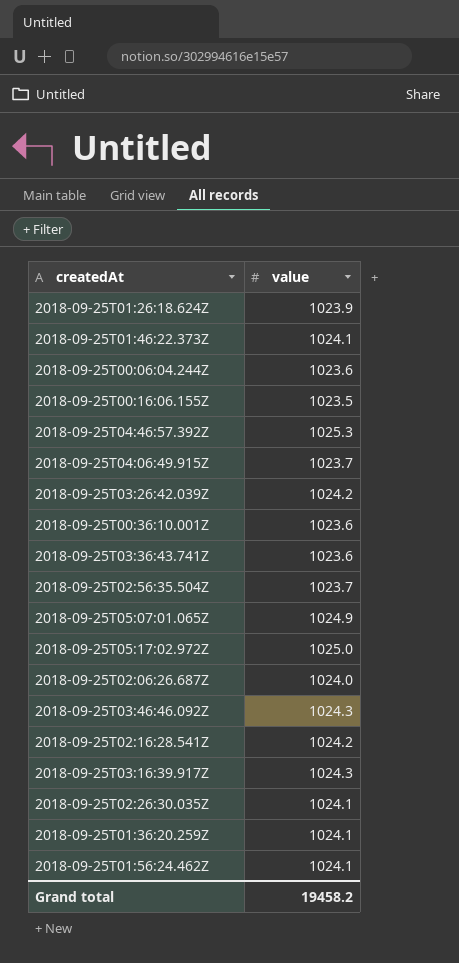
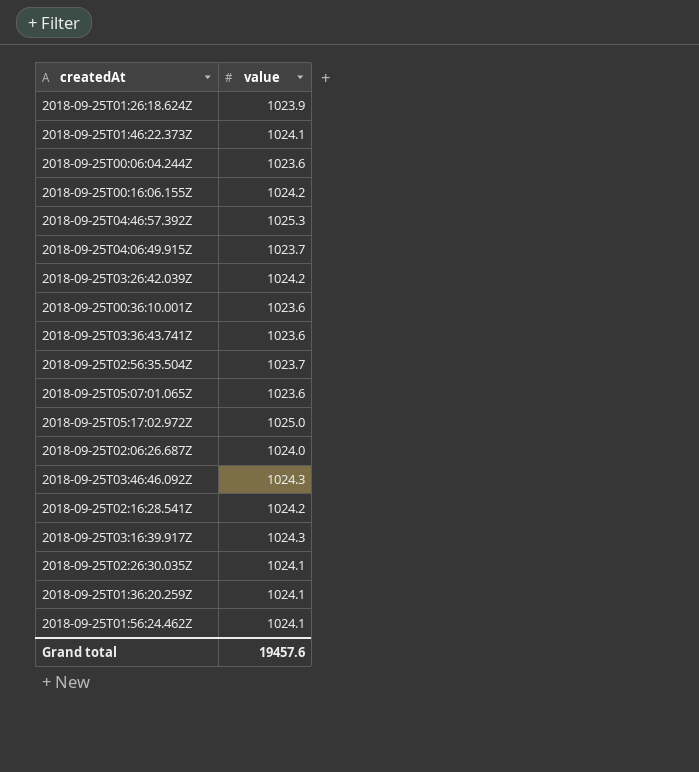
2018-09-25T00:16:06.155Z | value: 1023.5 -> 1024.2
2018-09-25T05:07:01.065Z | value: 1024.9 -> 1023.6
Grand total | value: 19458.2 -> 19457.6

